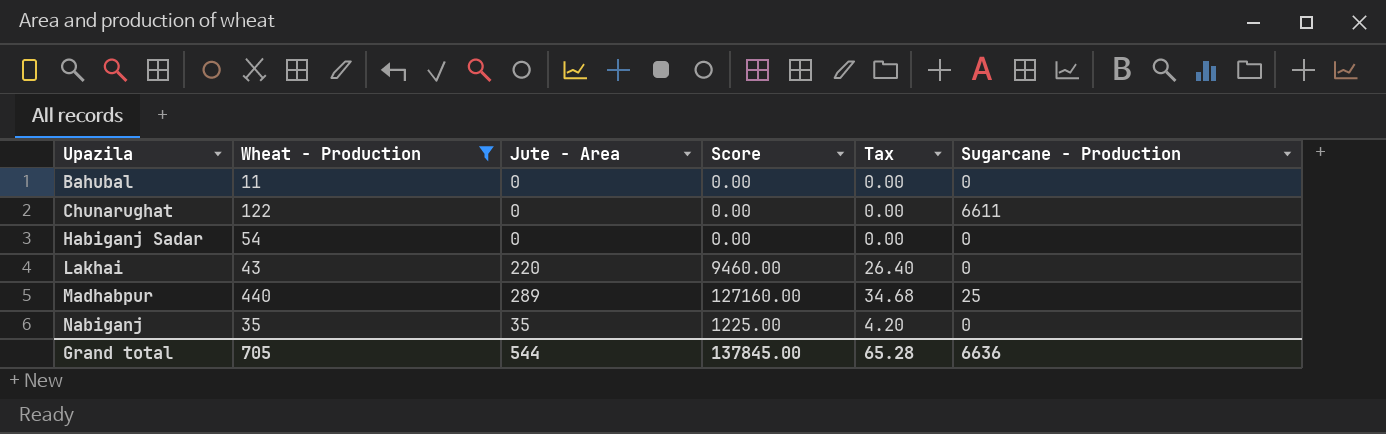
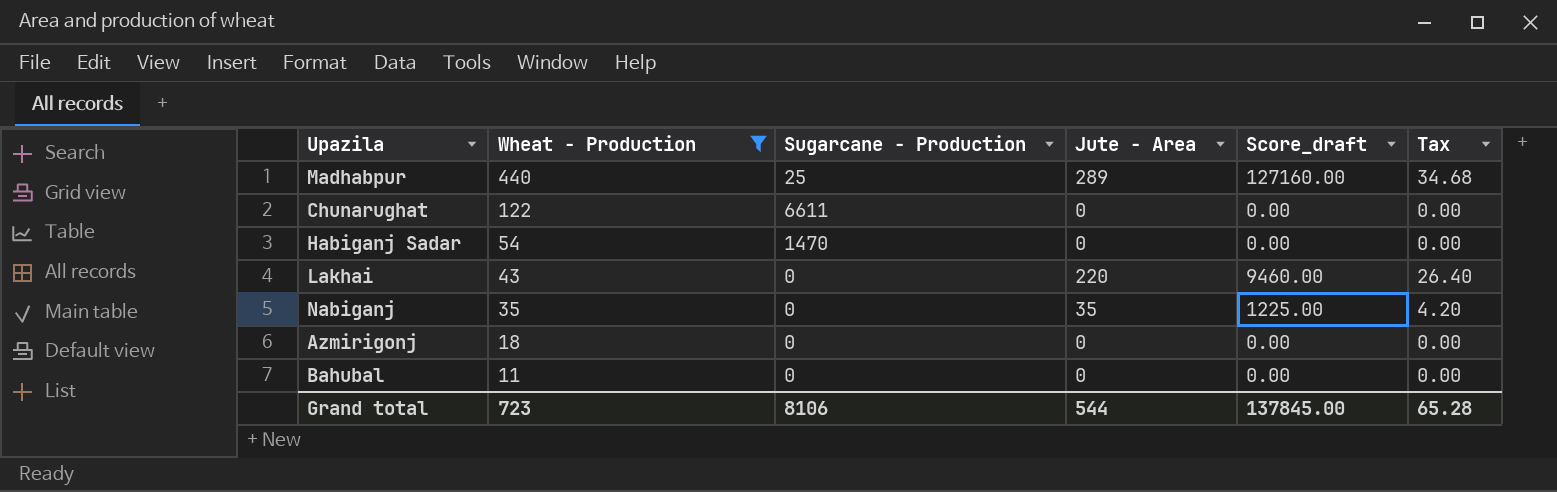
row order: Upazila ascending -> Wheat - Production descending
column Sugarcane - Production | position: 6 -> 3
column name: Score -> Score_draft
Habiganj Sadar | Sugarcane - Production: 0 -> 1470
row Azmirigonj: none -> 18 | 0 | 0 | 0.00 | 0.00
Grand total | Wheat - Production: 705 -> 723
Grand total | Sugarcane - Production: 6636 -> 8106

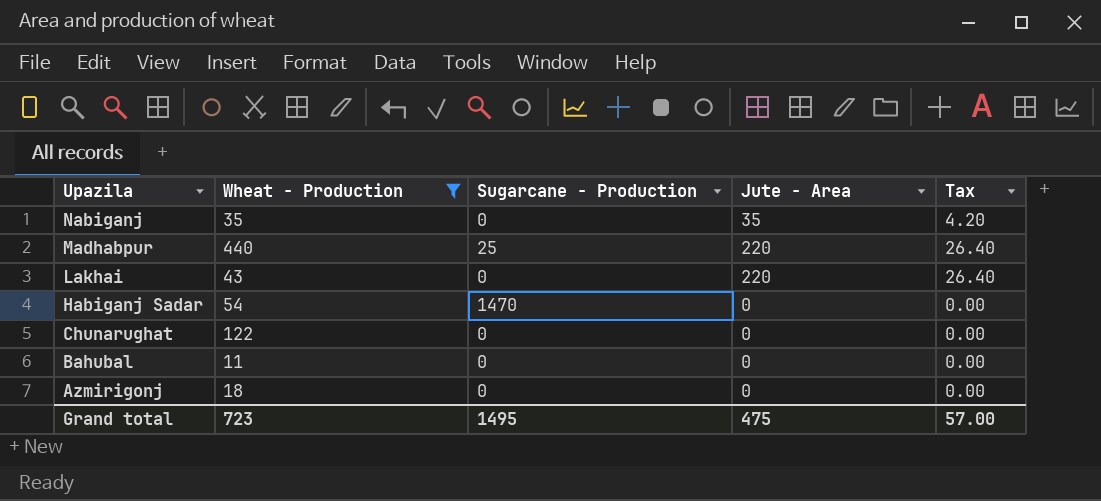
row order: Wheat - Production descending -> Upazila descending
column Score_draft | formula: [Wheat - Production] * [Jute - Area] -> none
Madhabpur | Jute - Area: 289 -> 220
Madhabpur | Tax: 34.68 -> 26.40
Chunarughat | Sugarcane - Production: 6611 -> 0
Grand total | Sugarcane - Production: 8106 -> 1495
Grand total | Jute - Area: 544 -> 475
Grand total | Tax: 65.28 -> 57.00

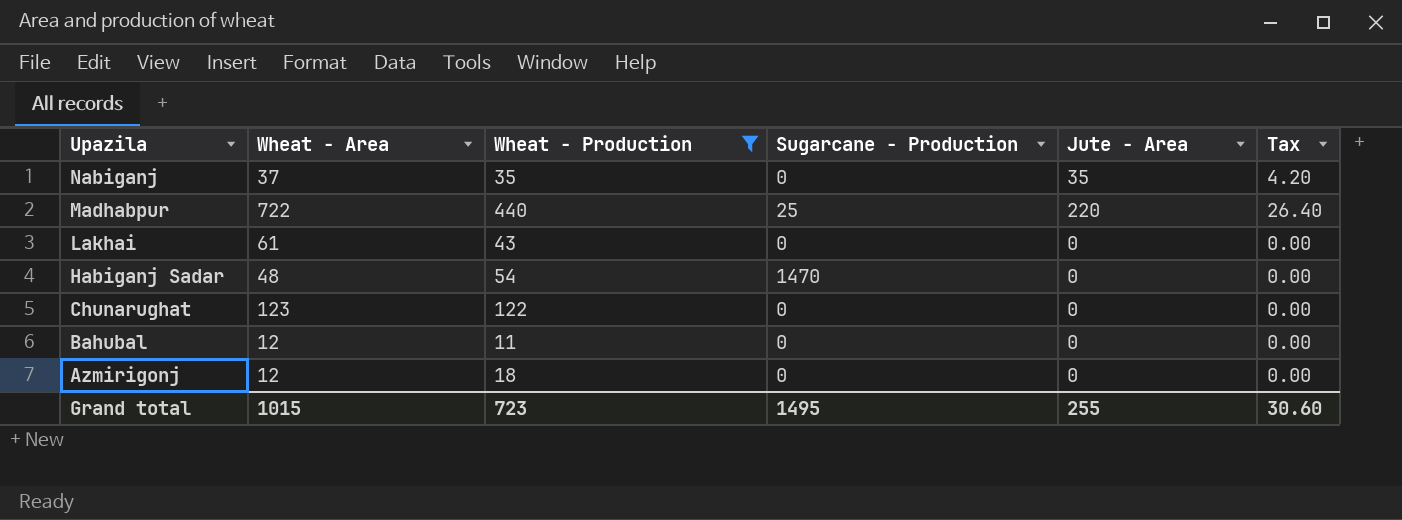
column Wheat - Area | position: none -> 2
Lakhai | Jute - Area: 220 -> 0
Lakhai | Tax: 26.40 -> 0.00
Grand total | Jute - Area: 475 -> 255
Grand total | Tax: 57.00 -> 30.60

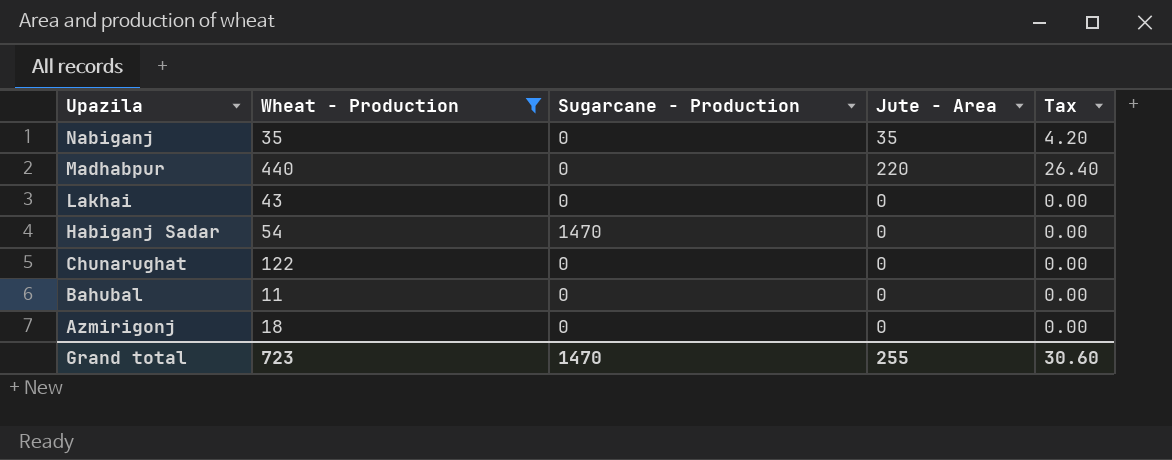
column Wheat - Area | position: 2 -> none
Madhabpur | Sugarcane - Production: 25 -> 0
Grand total | Sugarcane - Production: 1495 -> 1470

